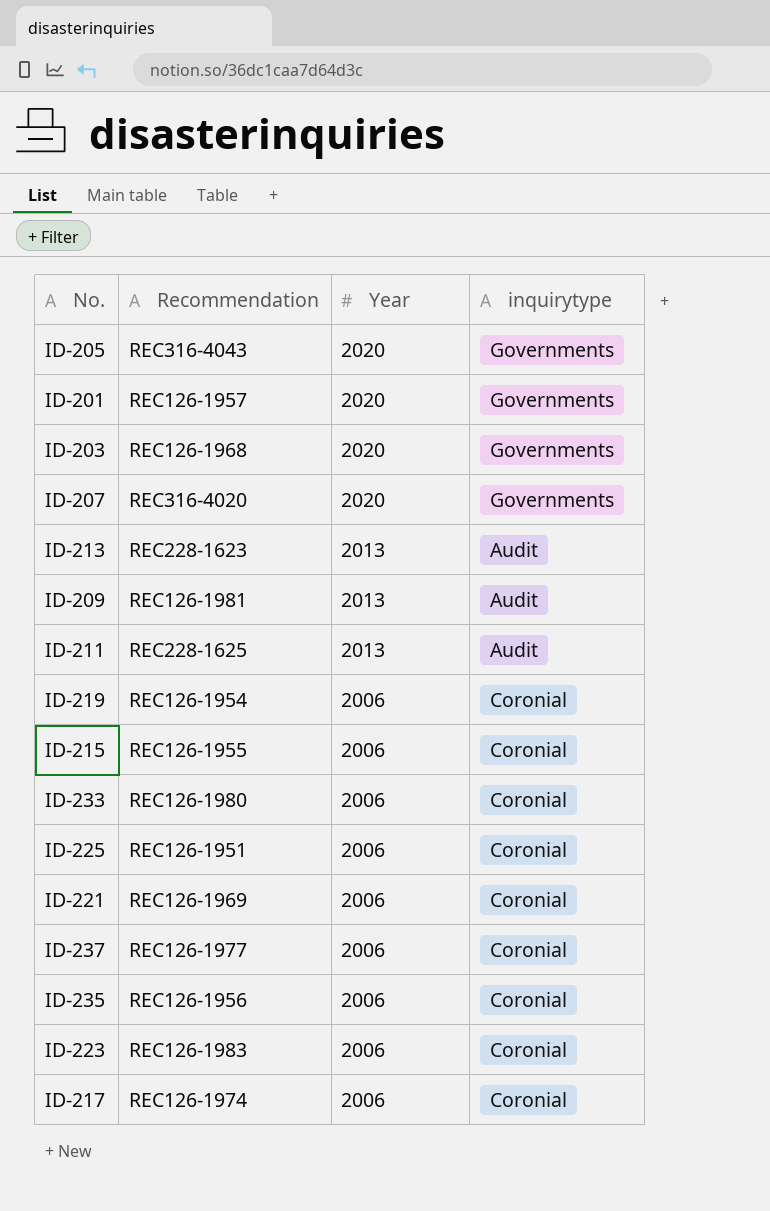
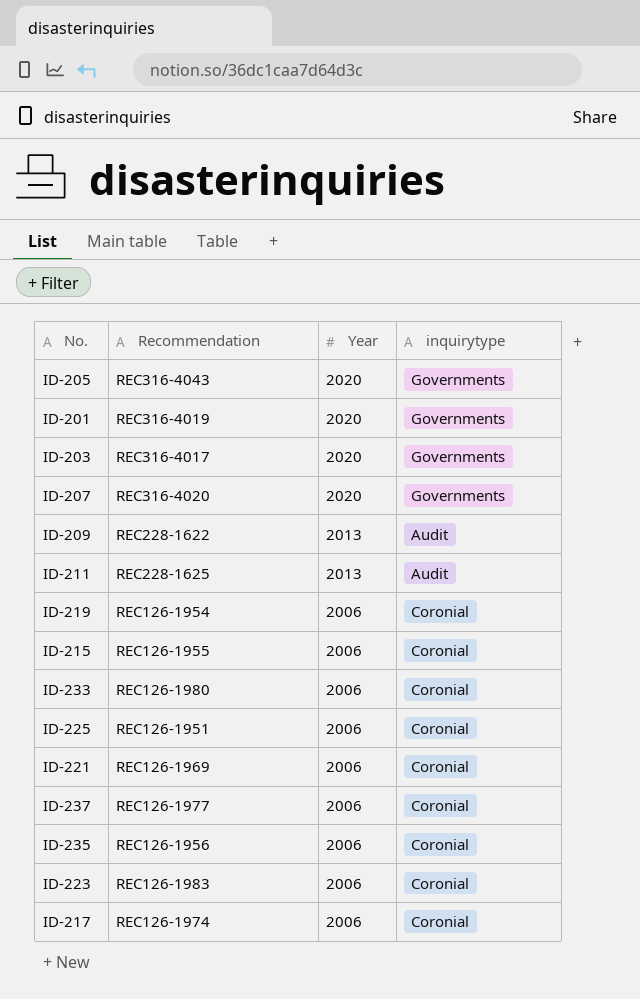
row ID-213: REC228-1623 | 2013 | Audit -> none
ID-201 | Recommendation: REC126-1957 -> REC316-4019
ID-203 | Recommendation: REC126-1968 -> REC316-4017
ID-209 | Recommendation: REC126-1981 -> REC228-1622

